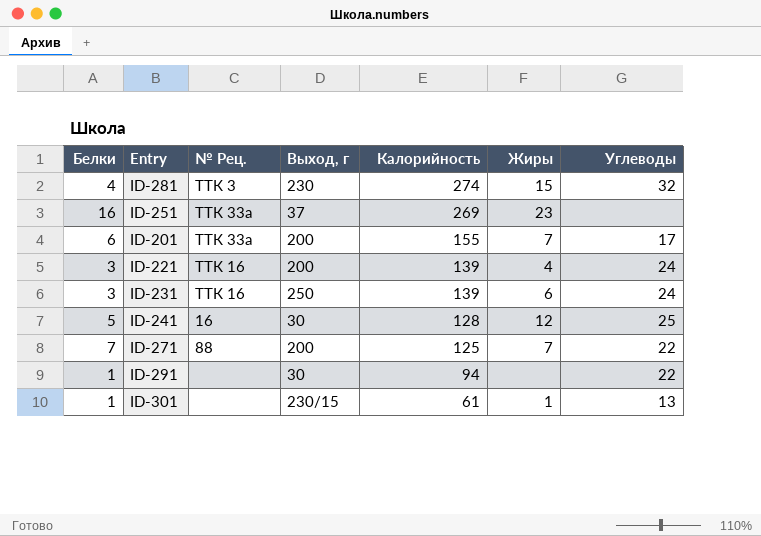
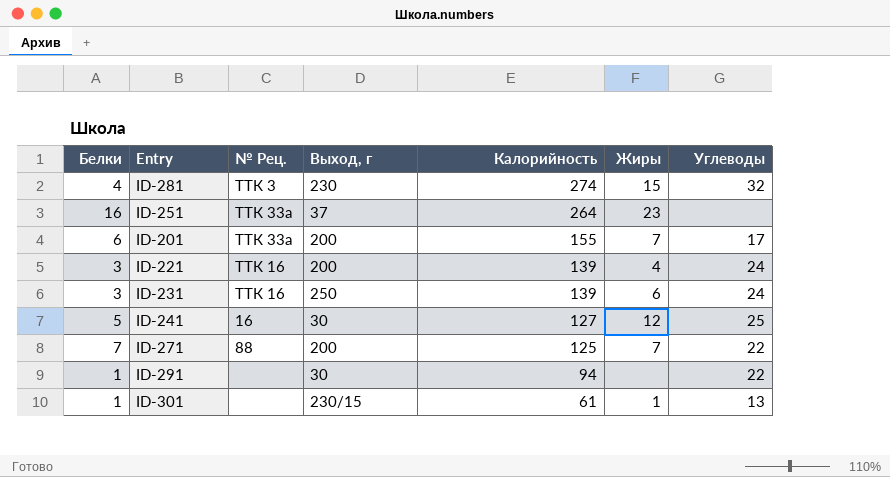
ID-251 | Калорийность: 269 -> 264
ID-241 | Калорийность: 128 -> 127

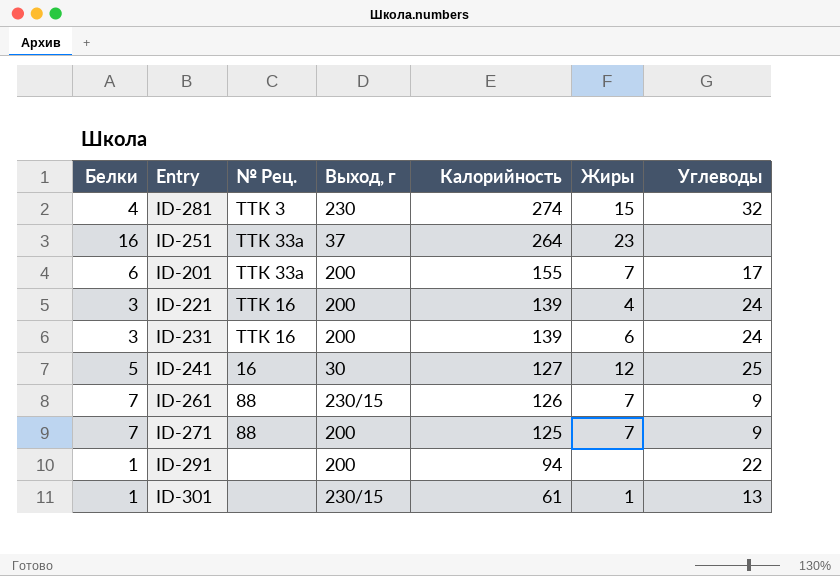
ID-231 | Выход, г: 250 -> 200
row ID-261: none -> 7 | 88 | 230/15 | 126 | 7 | 9
ID-271 | Углеводы: 22 -> 9
ID-291 | Выход, г: 30 -> 200

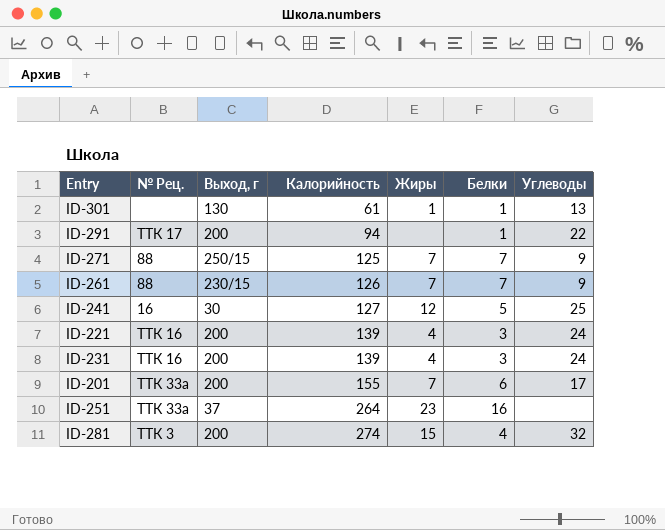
row order: Калорийность descending -> Калорийность ascending
column Белки | position: 1 -> 6
ID-301 | Выход, г: 230/15 -> 130
ID-291 | № Рец.: none -> ТТК 17
ID-271 | Выход, г: 200 -> 250/15
ID-231 | Жиры: 6 -> 4
ID-281 | Выход, г: 230 -> 200

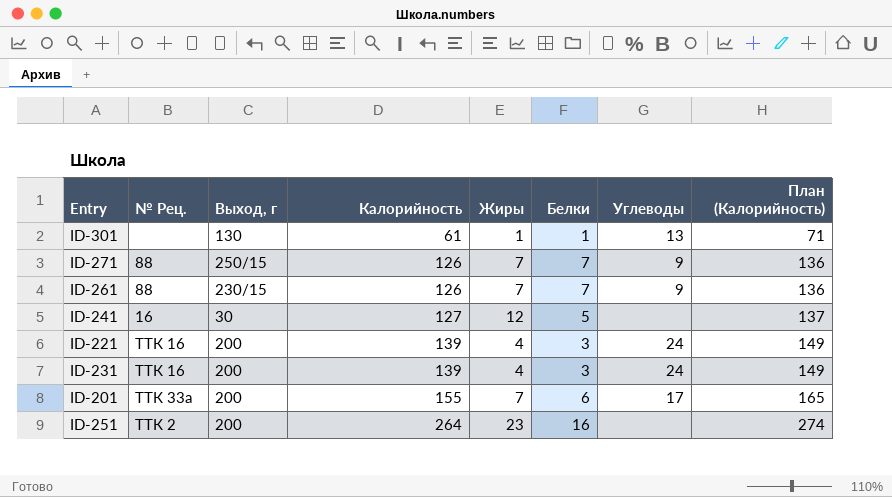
column План (Калорийность) | formula: none -> [Калорийность] + 10
row ID-291: ТТК 17 | 200 | 94 | none | 1 | 22 -> none
row ID-281: ТТК 3 | 200 | 274 | 15 | 4 | 32 -> none
ID-271 | Калорийность: 125 -> 126
ID-241 | Углеводы: 25 -> none
ID-251 | № Рец.: ТТК 33а -> ТТК 2
ID-251 | Выход, г: 37 -> 200

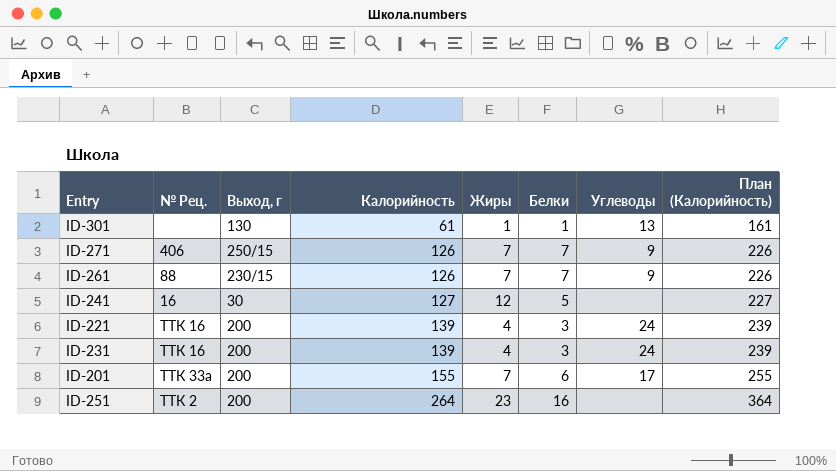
column План (Калорийность) | formula: [Калорийность] + 10 -> [Калорийность] + 100
ID-271 | № Рец.: 88 -> 406

